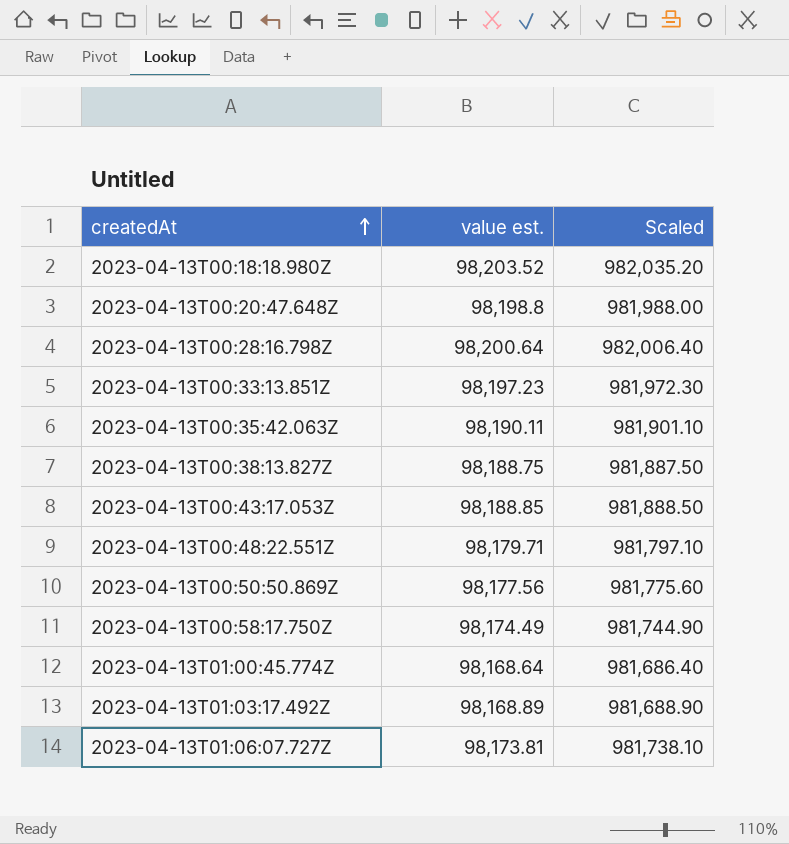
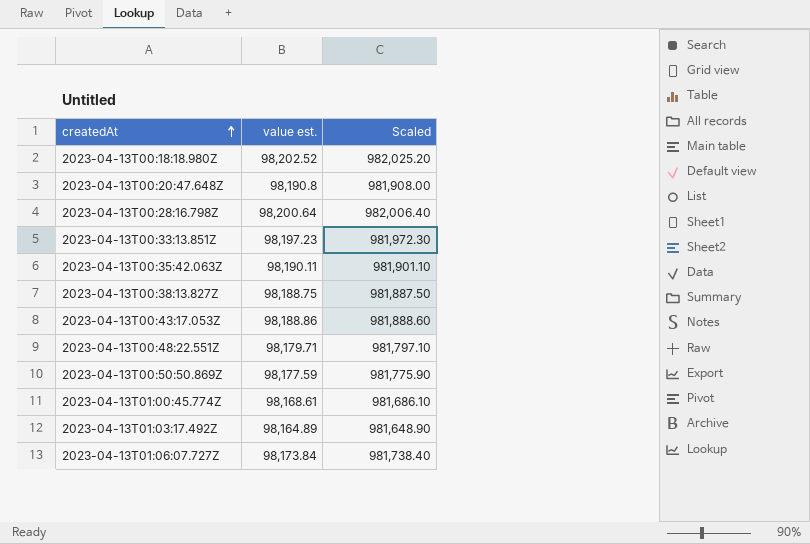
row 2023-04-13T00:58:17.750Z: 98,174.49 | 981,744.90 -> none
2023-04-13T00:18:18.980Z | value est.: 98,203.52 -> 98,202.52
2023-04-13T00:18:18.980Z | Scaled: 982,035.20 -> 982,025.20
2023-04-13T00:20:47.648Z | value est.: 98,198.8 -> 98,190.8
2023-04-13T00:20:47.648Z | Scaled: 981,988.00 -> 981,908.00
2023-04-13T00:43:17.053Z | value est.: 98,188.85 -> 98,188.86
2023-04-13T00:43:17.053Z | Scaled: 981,888.50 -> 981,888.60
2023-04-13T00:50:50.869Z | value est.: 98,177.56 -> 98,177.59
2023-04-13T00:50:50.869Z | Scaled: 981,775.60 -> 981,775.90
2023-04-13T01:00:45.774Z | value est.: 98,168.64 -> 98,168.61
2023-04-13T01:00:45.774Z | Scaled: 981,686.40 -> 981,686.10
2023-04-13T01:03:17.492Z | value est.: 98,168.89 -> 98,164.89
2023-04-13T01:03:17.492Z | Scaled: 981,688.90 -> 981,648.90
2023-04-13T01:06:07.727Z | value est.: 98,173.81 -> 98,173.84
2023-04-13T01:06:07.727Z | Scaled: 981,738.10 -> 981,738.40

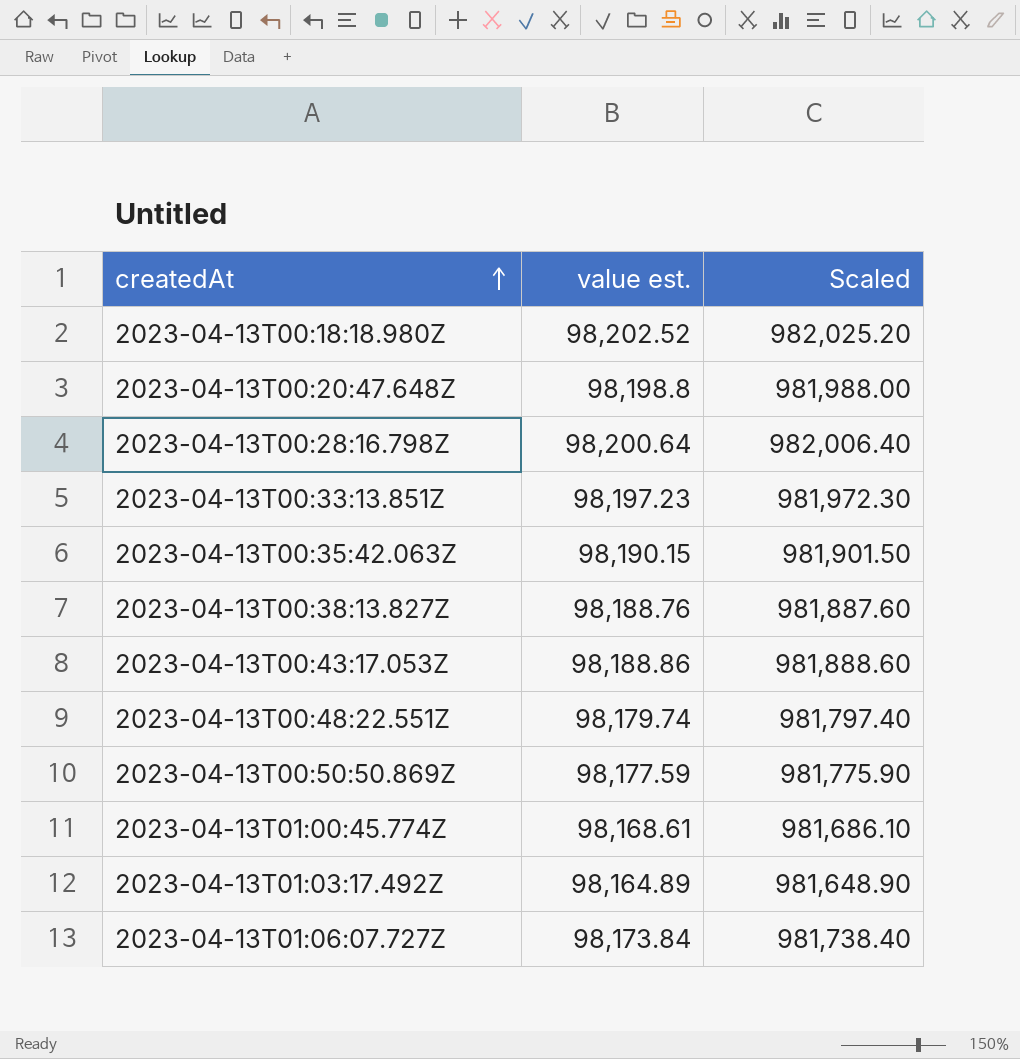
2023-04-13T00:20:47.648Z | value est.: 98,190.8 -> 98,198.8
2023-04-13T00:20:47.648Z | Scaled: 981,908.00 -> 981,988.00
2023-04-13T00:35:42.063Z | value est.: 98,190.11 -> 98,190.15
2023-04-13T00:35:42.063Z | Scaled: 981,901.10 -> 981,901.50
2023-04-13T00:38:13.827Z | value est.: 98,188.75 -> 98,188.76
2023-04-13T00:38:13.827Z | Scaled: 981,887.50 -> 981,887.60
2023-04-13T00:48:22.551Z | value est.: 98,179.71 -> 98,179.74
2023-04-13T00:48:22.551Z | Scaled: 981,797.10 -> 981,797.40

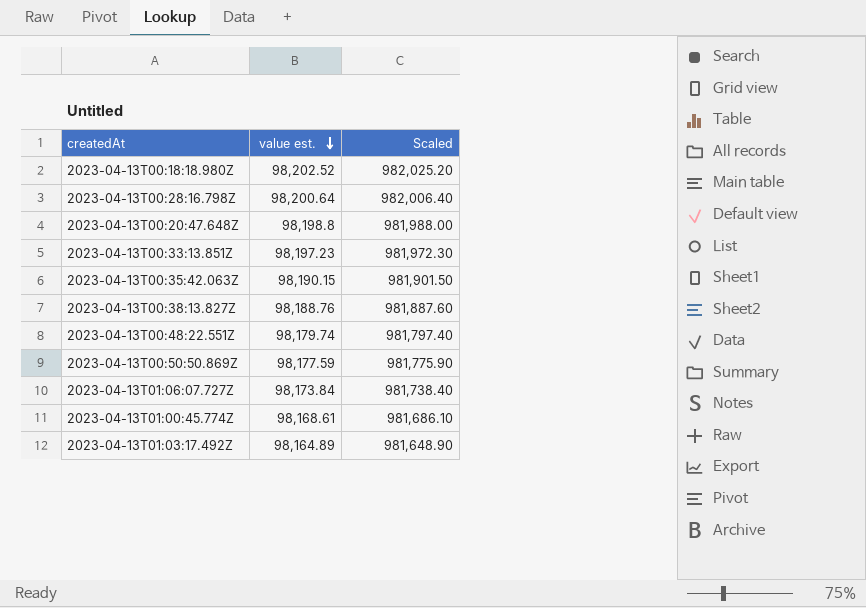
row order: createdAt ascending -> value est. descending
row 2023-04-13T00:43:17.053Z: 98,188.86 | 981,888.60 -> none

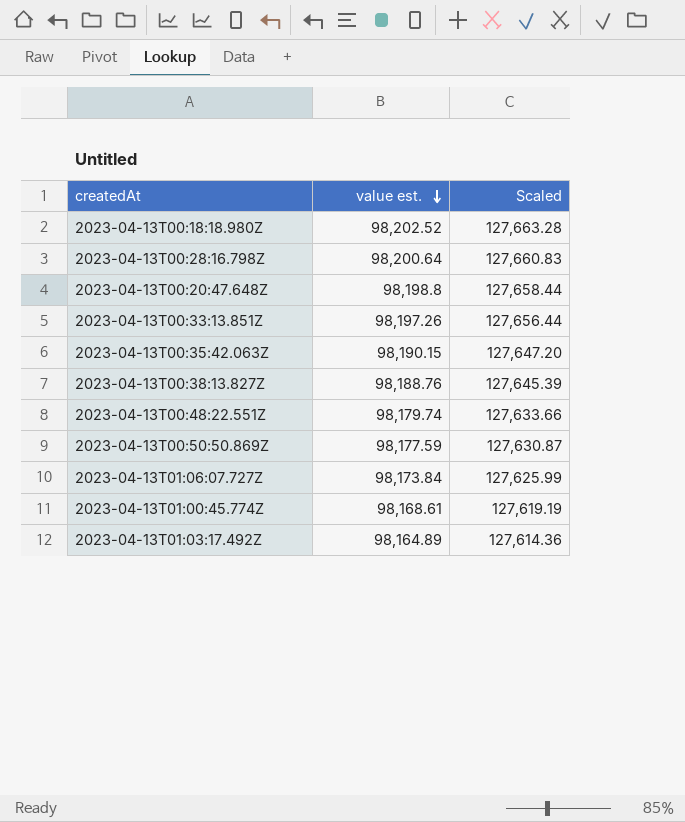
column Scaled | formula: [value est.] * 10 -> [value est.] * 1.3
2023-04-13T00:33:13.851Z | value est.: 98,197.23 -> 98,197.26

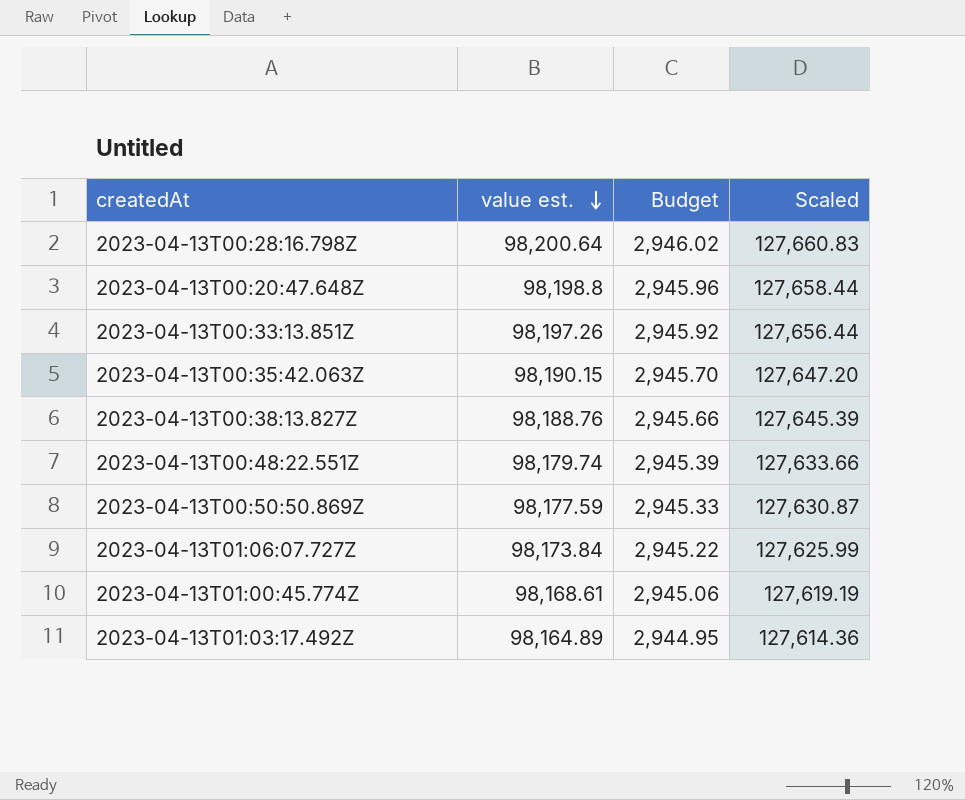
column Budget | formula: none -> [value est.] * 0.03
row 2023-04-13T00:18:18.980Z: 98,202.52 | 127,663.28 -> none

